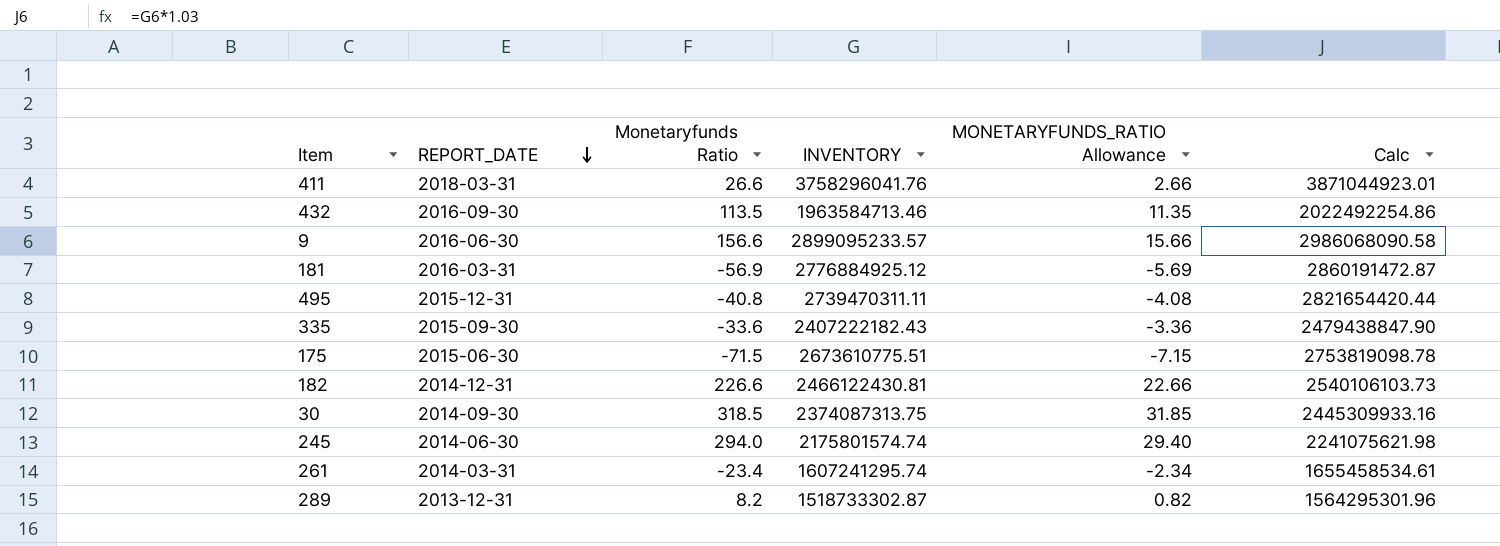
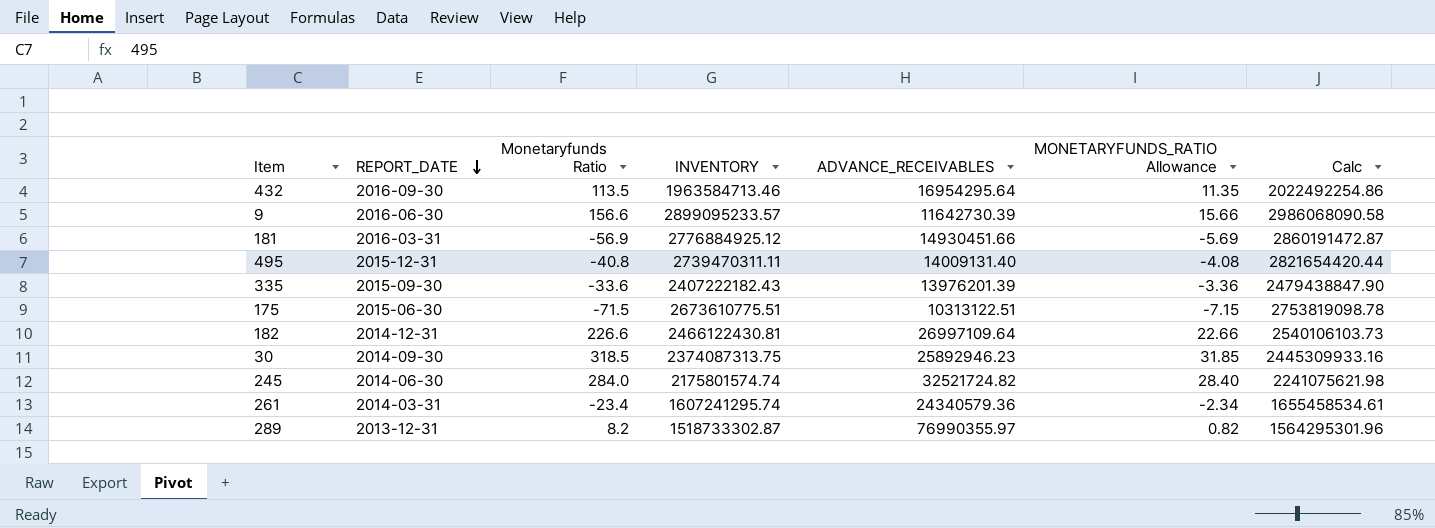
column ADVANCE_RECEIVABLES | position: none -> 5
row 411: 2018-03-31 | 26.6 | 3758296041.76 | 2.66 | 3871044923.01 -> none
245 | Monetaryfunds Ratio: 294.0 -> 284.0
245 | MONETARYFUNDS_RATIO Allowance: 29.40 -> 28.40

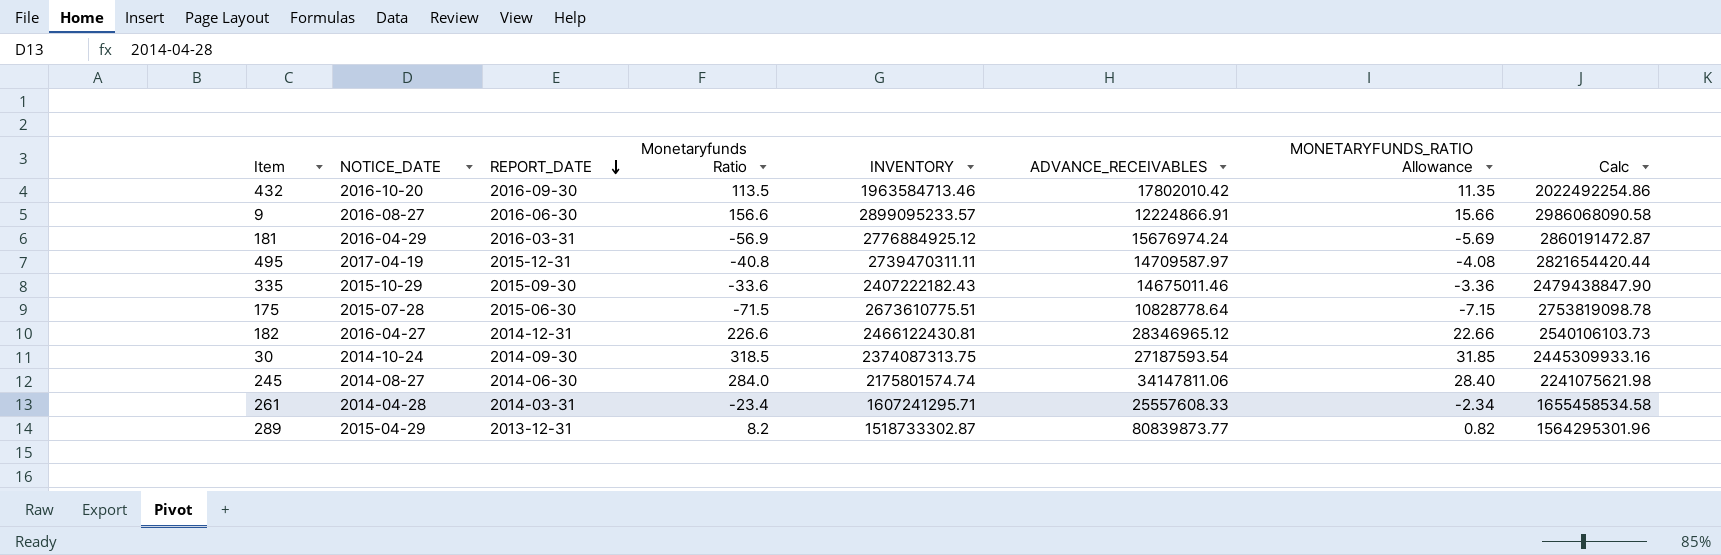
column NOTICE_DATE | position: none -> 2
432 | ADVANCE_RECEIVABLES: 16954295.64 -> 17802010.42
9 | ADVANCE_RECEIVABLES: 11642730.39 -> 12224866.91
181 | ADVANCE_RECEIVABLES: 14930451.66 -> 15676974.24
495 | ADVANCE_RECEIVABLES: 14009131.40 -> 14709587.97
335 | ADVANCE_RECEIVABLES: 13976201.39 -> 14675011.46
175 | ADVANCE_RECEIVABLES: 10313122.51 -> 10828778.64
182 | ADVANCE_RECEIVABLES: 26997109.64 -> 28346965.12
30 | ADVANCE_RECEIVABLES: 25892946.23 -> 27187593.54
245 | ADVANCE_RECEIVABLES: 32521724.82 -> 34147811.06
261 | INVENTORY: 1607241295.74 -> 1607241295.71
261 | ADVANCE_RECEIVABLES: 24340579.36 -> 25557608.33
261 | Calc: 1655458534.61 -> 1655458534.58
289 | ADVANCE_RECEIVABLES: 76990355.97 -> 80839873.77

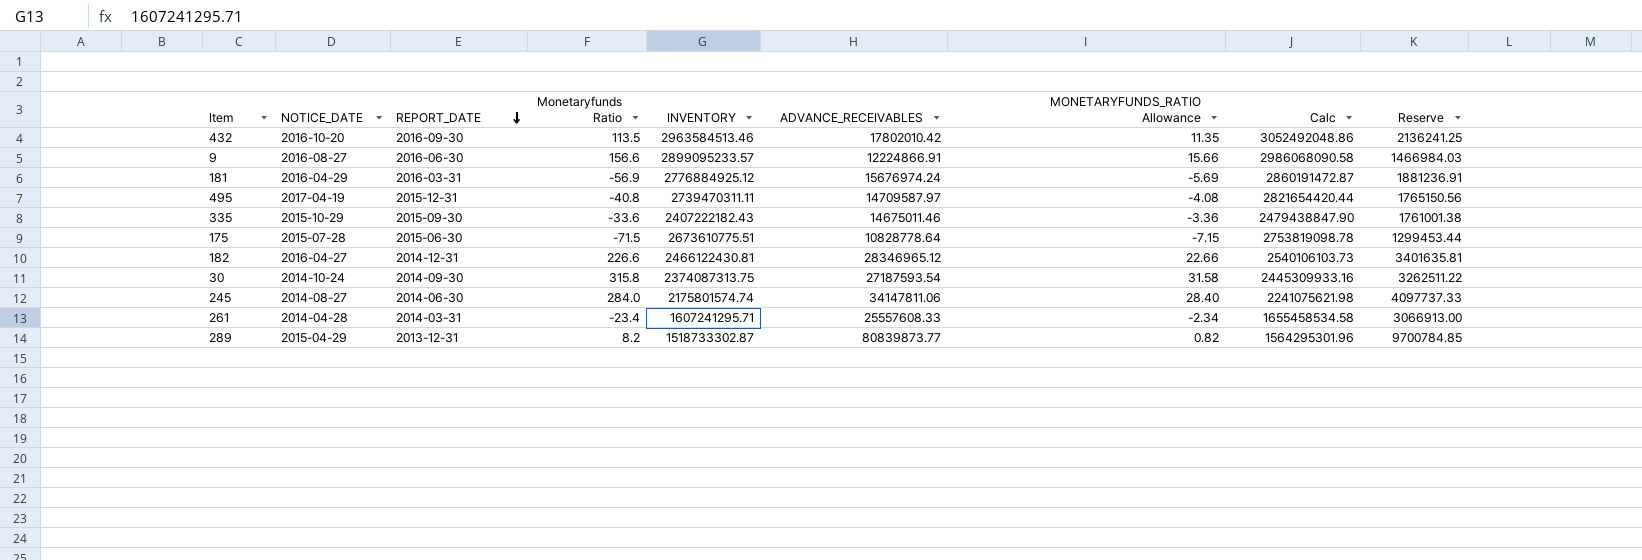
column Reserve | formula: none -> [ADVANCE_RECEIVABLES] * 0.12
432 | INVENTORY: 1963584713.46 -> 2963584513.46
432 | Calc: 2022492254.86 -> 3052492048.86
30 | Monetaryfunds Ratio: 318.5 -> 315.8
30 | MONETARYFUNDS_RATIO Allowance: 31.85 -> 31.58

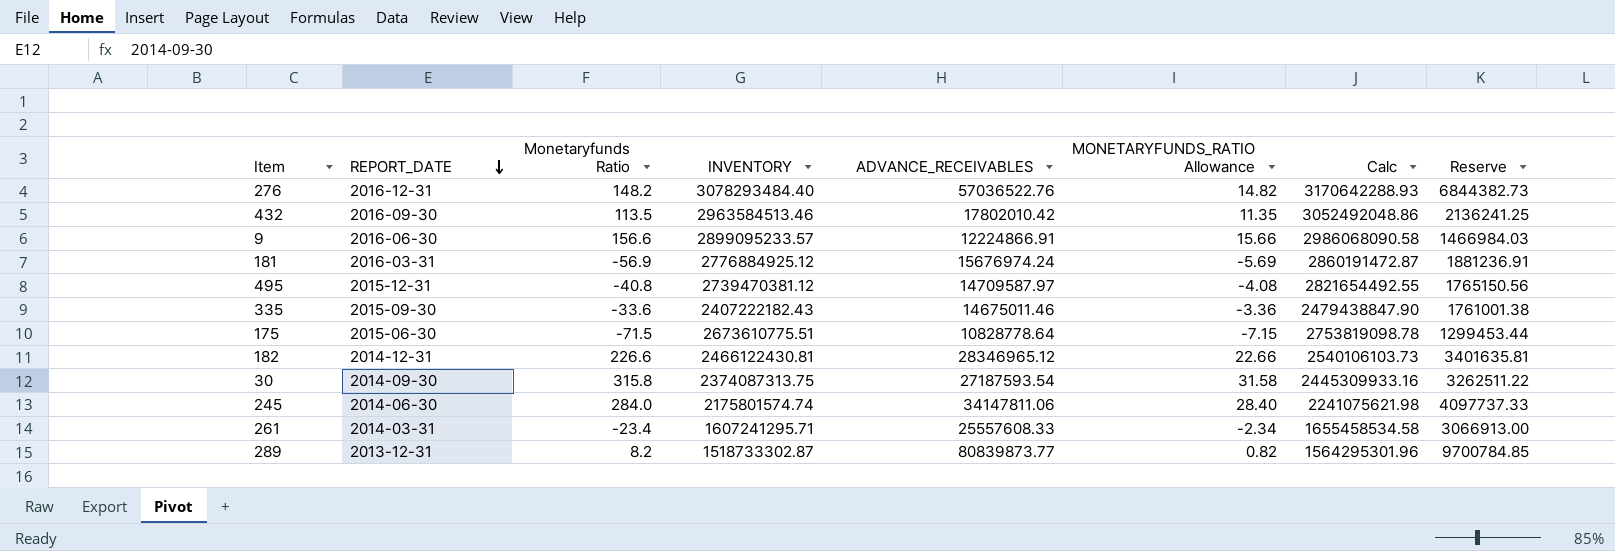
column NOTICE_DATE | position: 2 -> none
row 276: none -> 2016-12-31 | 148.2 | 3078293484.40 | 57036522.76 | 14.82 | 3170642288.93 | 6844382.73
495 | INVENTORY: 2739470311.11 -> 2739470381.12
495 | Calc: 2821654420.44 -> 2821654492.55

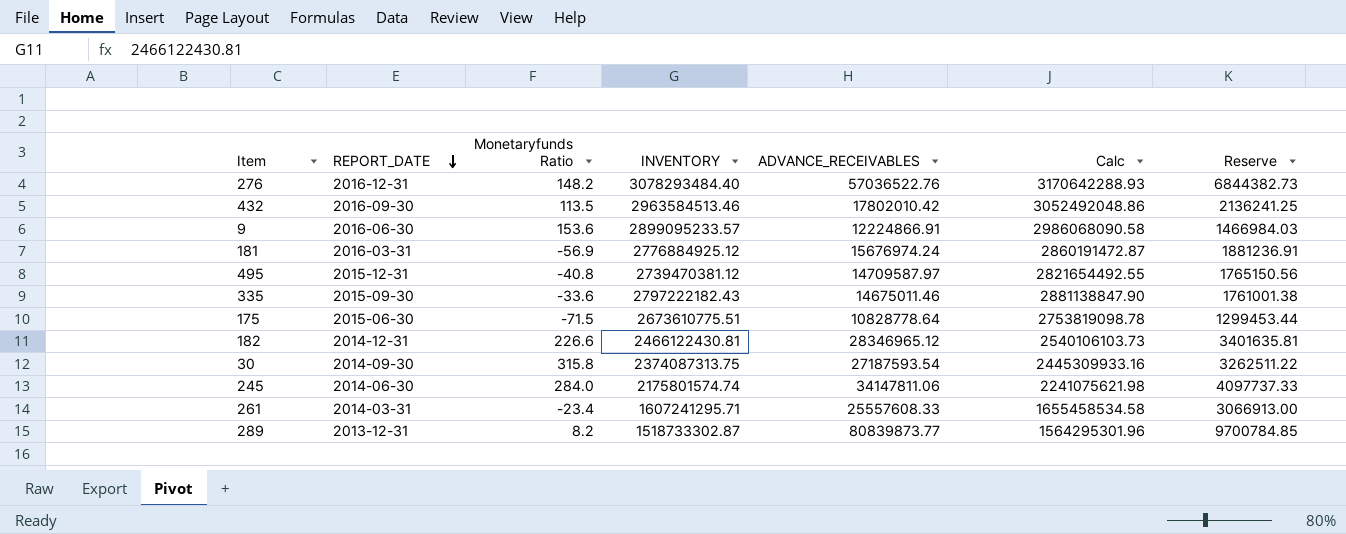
column MONETARYFUNDS_RATIO Allowance | formula: [Monetaryfunds Ratio] * 0.1 -> none
9 | Monetaryfunds Ratio: 156.6 -> 153.6
335 | INVENTORY: 2407222182.43 -> 2797222182.43
335 | Calc: 2479438847.90 -> 2881138847.90

